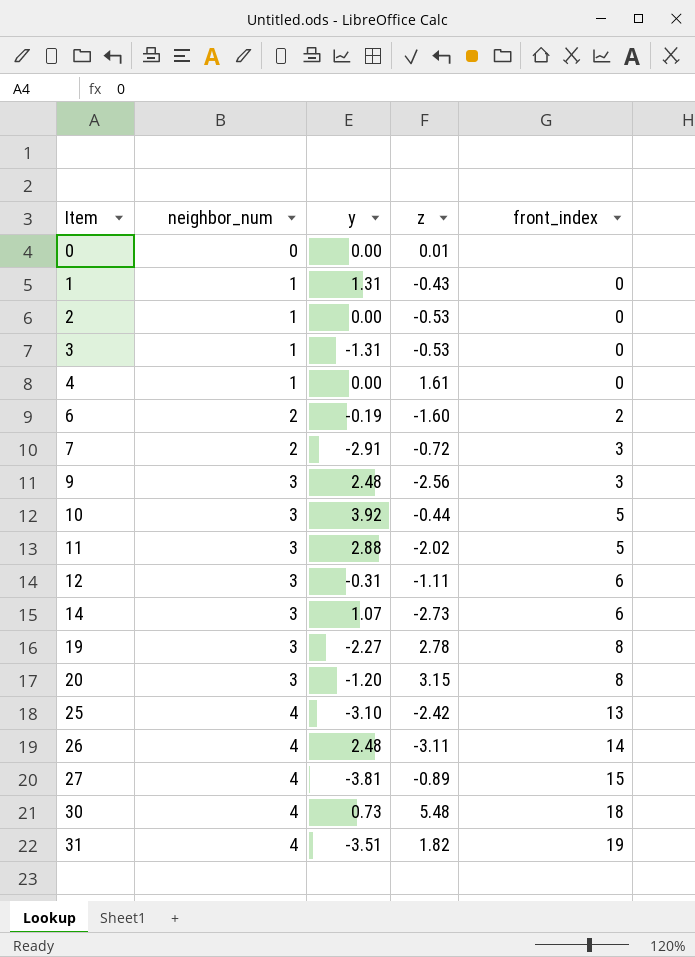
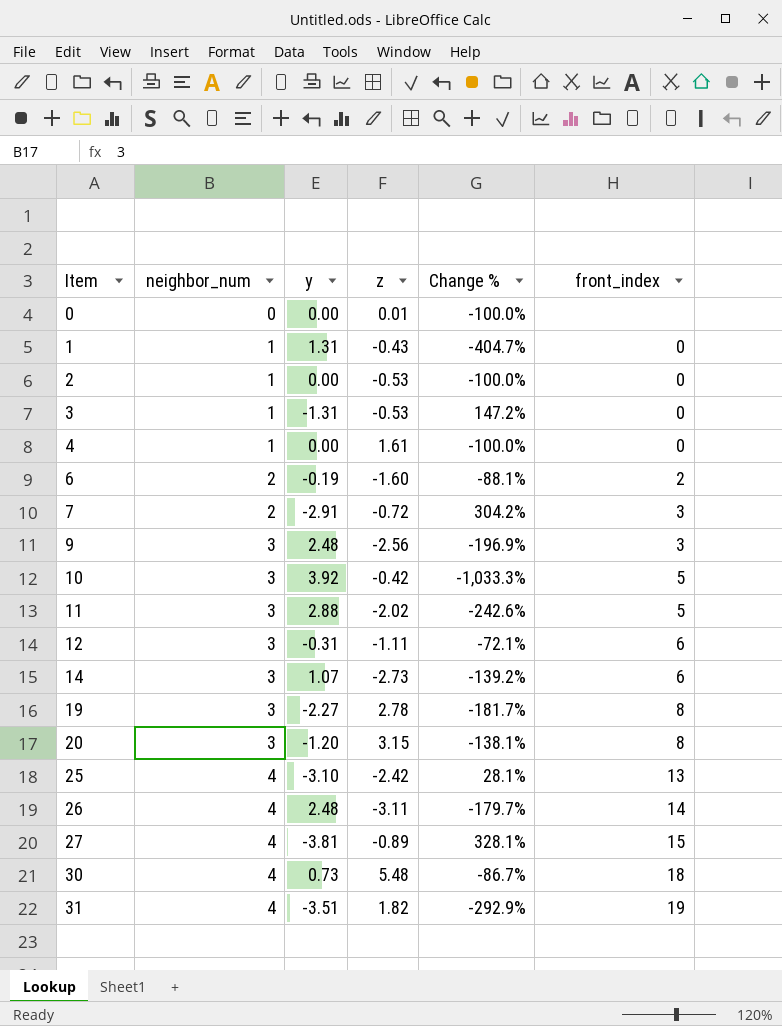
column Change % | formula: none -> ([y] - [z]) / [z]
10 | z: -0.44 -> -0.42

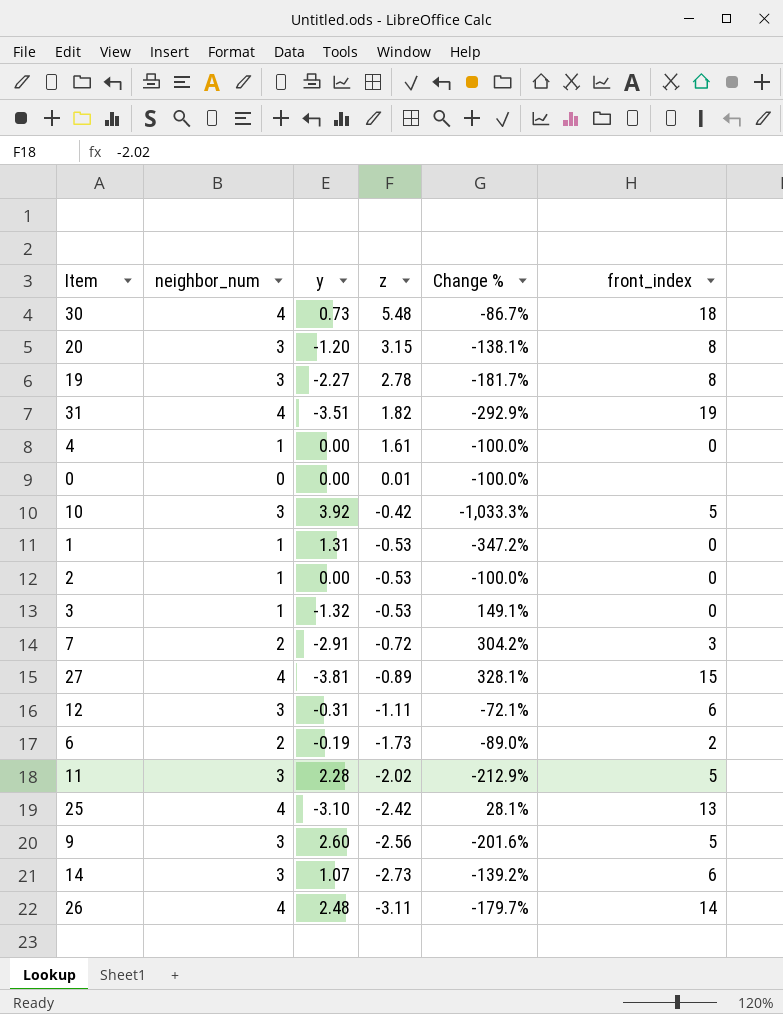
row order: Item ascending -> z descending
1 | z: -0.43 -> -0.53
1 | Change %: -404.7% -> -347.2%
3 | y: -1.31 -> -1.32
3 | Change %: 147.2% -> 149.1%
6 | z: -1.60 -> -1.73
6 | Change %: -88.1% -> -89.0%
11 | y: 2.88 -> 2.28
11 | Change %: -242.6% -> -212.9%
9 | y: 2.48 -> 2.60
9 | Change %: -196.9% -> -201.6%
9 | front_index: 3 -> 5

